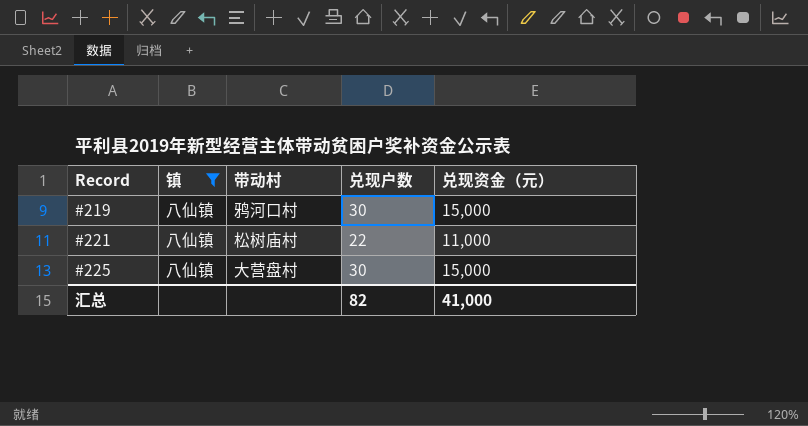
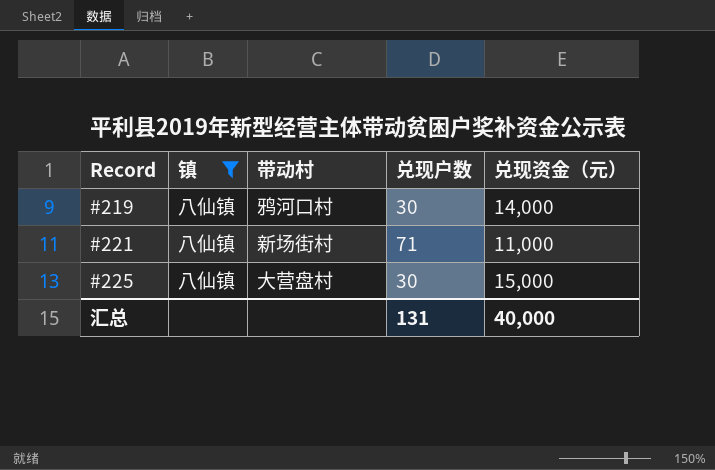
#219 | 兑现资金（元）: 15,000 -> 14,000
#221 | 带动村: 松树庙村 -> 新场街村
#221 | 兑现户数: 22 -> 71
汇总 | 兑现户数: 82 -> 131
汇总 | 兑现资金（元）: 41,000 -> 40,000

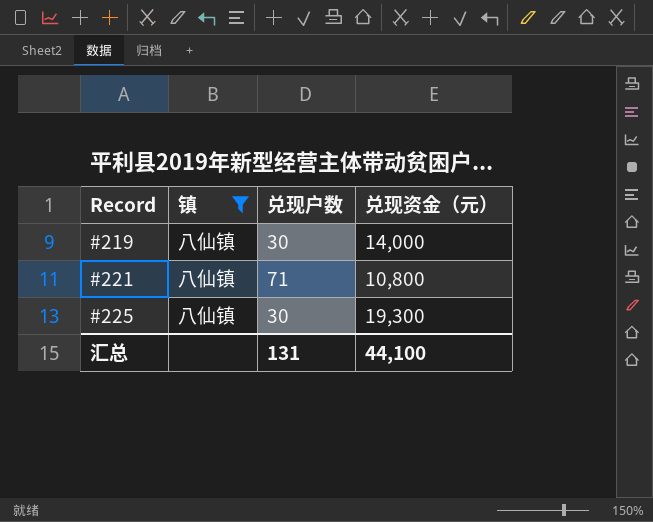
column 带动村 | position: 3 -> none
#221 | 兑现资金（元）: 11,000 -> 10,800
#225 | 兑现资金（元）: 15,000 -> 19,300
汇总 | 兑现资金（元）: 40,000 -> 44,100

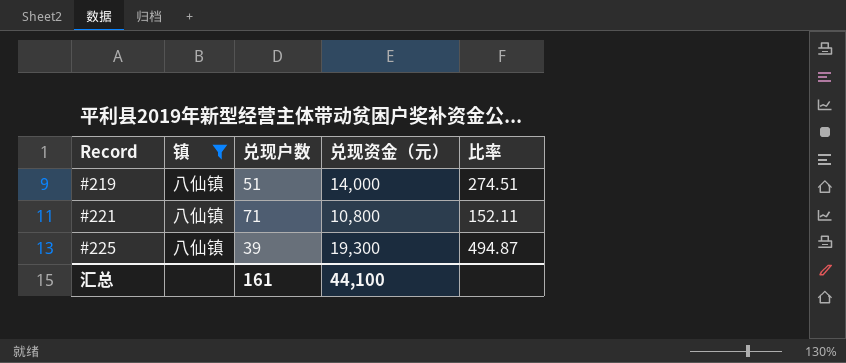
column 比率 | formula: none -> [兑现资金（元）] / [兑现户数]
#219 | 兑现户数: 30 -> 51
#225 | 兑现户数: 30 -> 39
汇总 | 兑现户数: 131 -> 161

